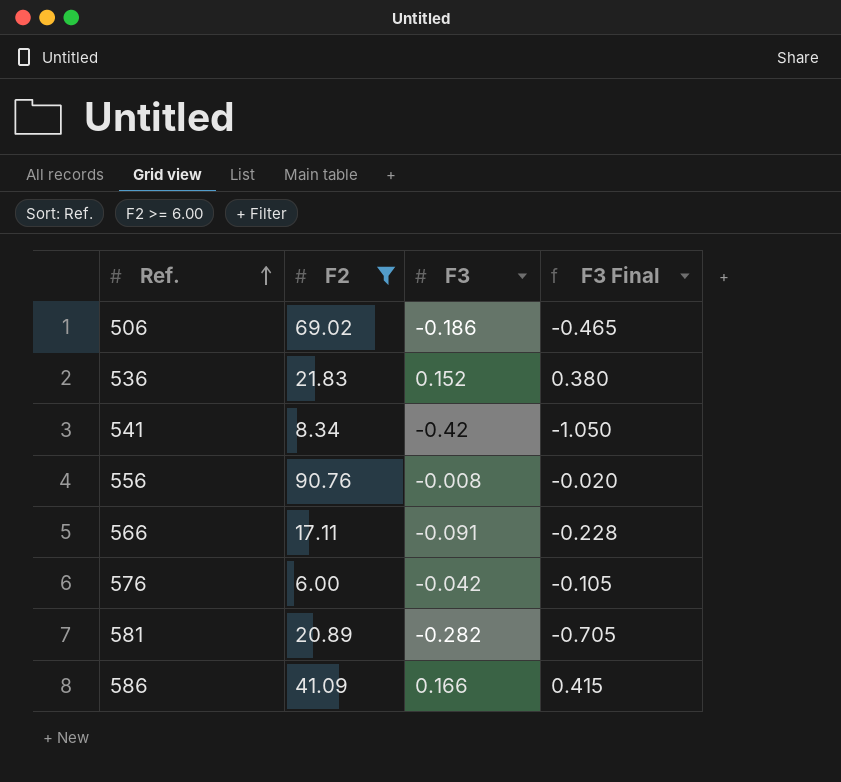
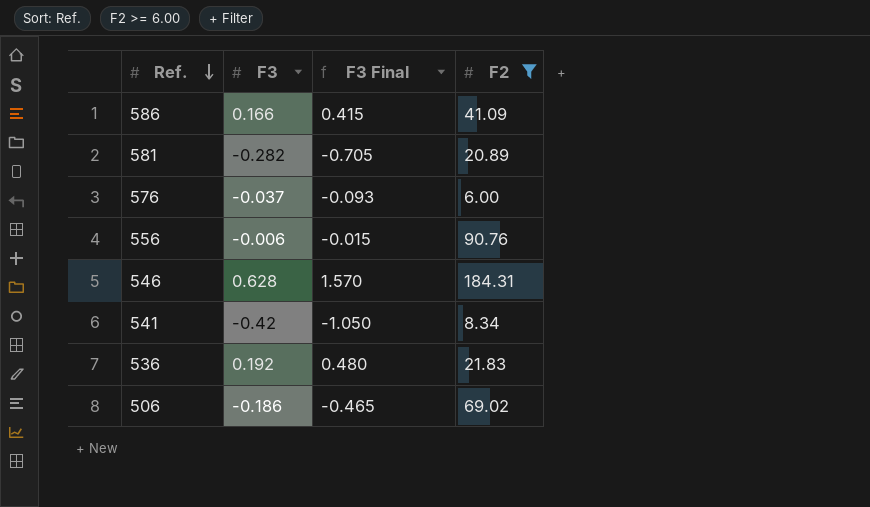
row order: Ref. ascending -> Ref. descending
column F2 | position: 2 -> 4
row 566: 17.11 | -0.091 | -0.228 -> none
576 | F3: -0.042 -> -0.037
576 | F3 Final: -0.105 -> -0.093
556 | F3: -0.008 -> -0.006
556 | F3 Final: -0.020 -> -0.015
row 546: none -> 0.628 | 1.570 | 184.31
536 | F3: 0.152 -> 0.192
536 | F3 Final: 0.380 -> 0.480

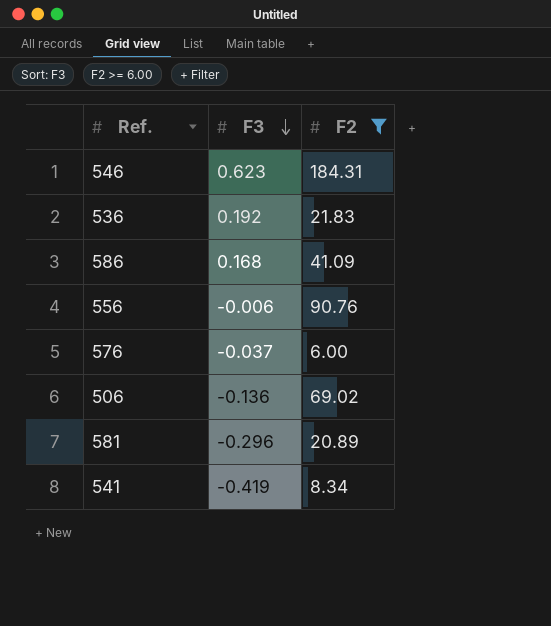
row order: Ref. descending -> F3 descending
column F3 Final | formula: [F3] * 2.5 -> none
546 | F3: 0.628 -> 0.623
586 | F3: 0.166 -> 0.168
506 | F3: -0.186 -> -0.136
581 | F3: -0.282 -> -0.296
541 | F3: -0.42 -> -0.419

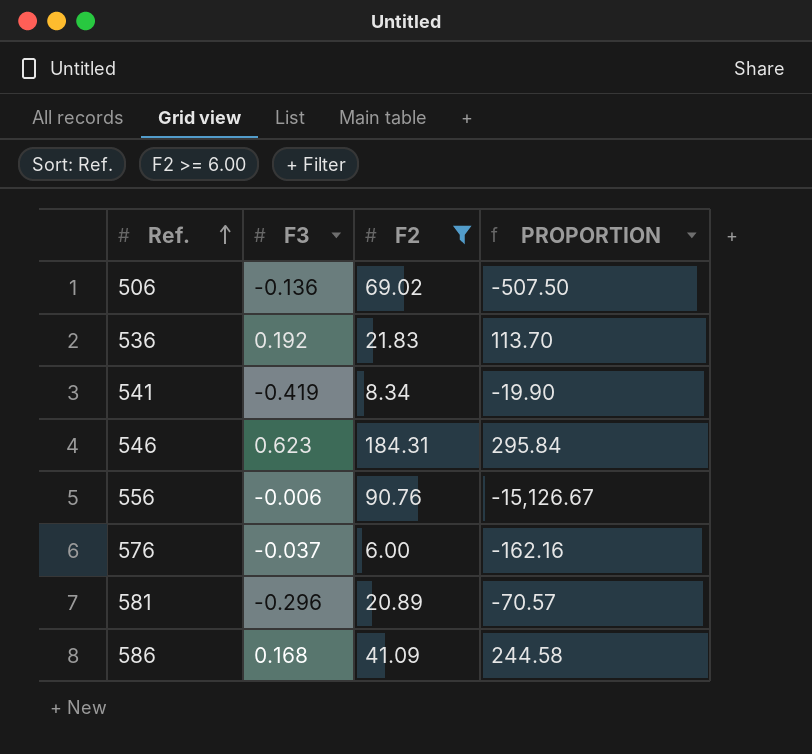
row order: F3 descending -> Ref. ascending
column PROPORTION | formula: none -> [F2] / [F3]

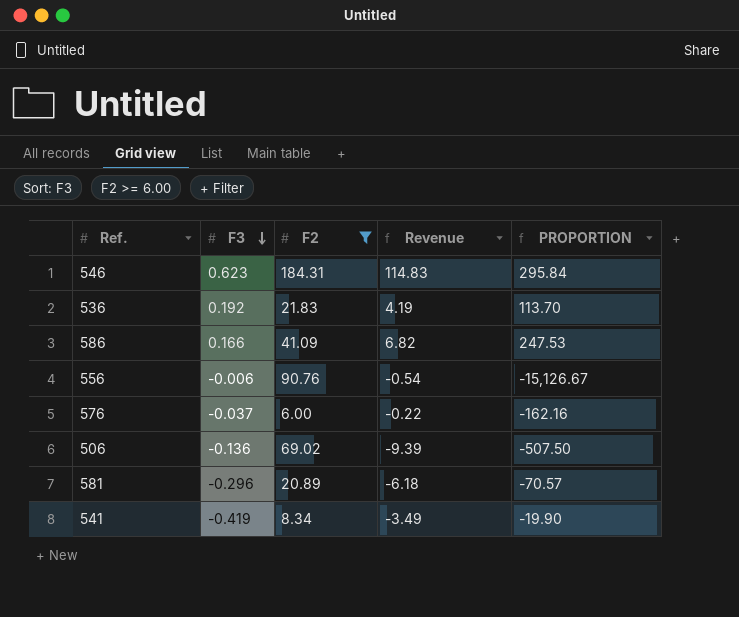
row order: Ref. ascending -> F3 descending
column Revenue | formula: none -> [F3] * [F2]
586 | F3: 0.168 -> 0.166
586 | PROPORTION: 244.58 -> 247.53

